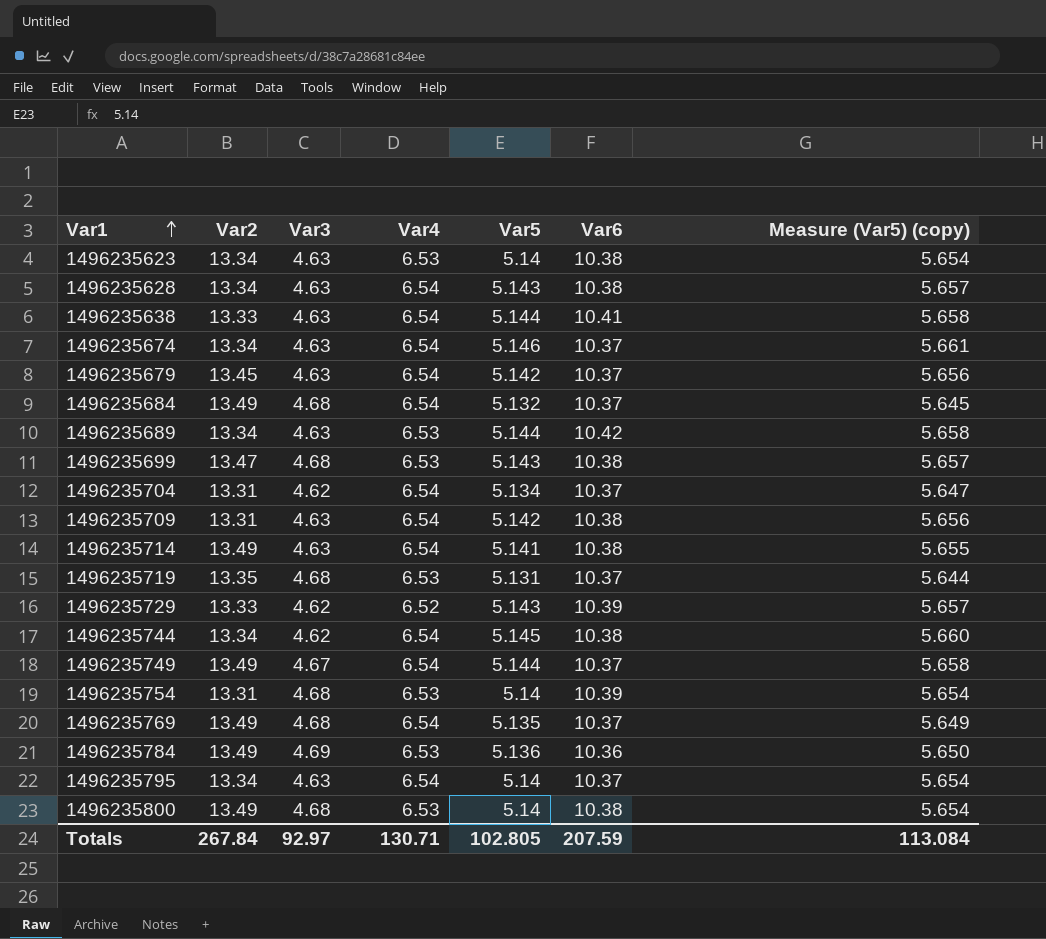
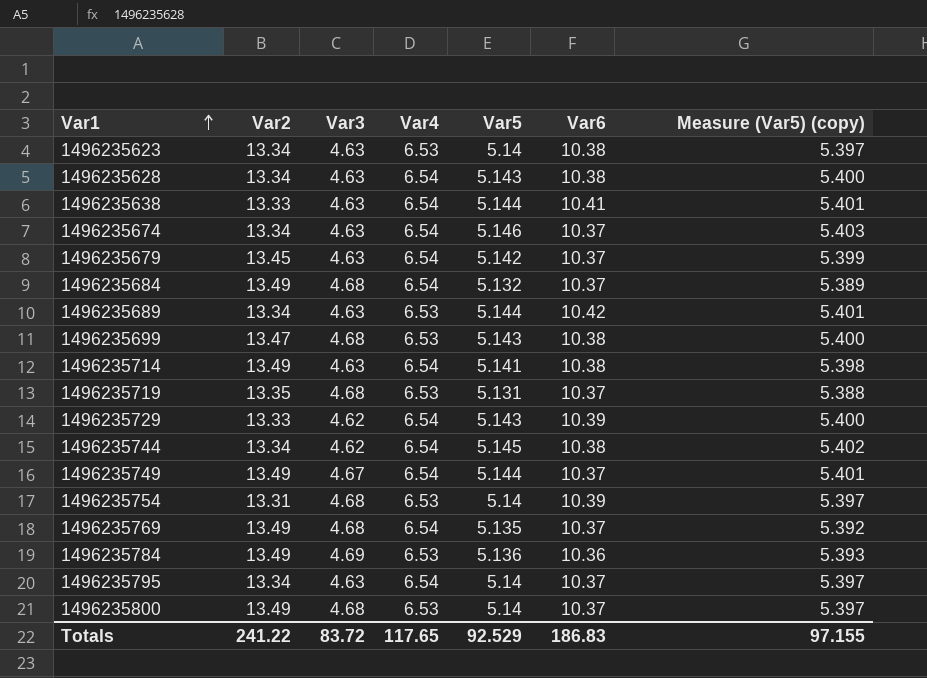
column Measure (Var5) (copy) | formula: [Var5] * 1.1 -> [Var5] * 1.05
row 1496235704: 13.31 | 4.62 | 6.54 | 5.134 | 10.37 | 5.647 -> none
row 1496235709: 13.31 | 4.63 | 6.54 | 5.142 | 10.38 | 5.656 -> none
1496235729 | Var4: 6.52 -> 6.54
1496235800 | Var6: 10.38 -> 10.37
Totals | Var2: 267.84 -> 241.22
Totals | Var3: 92.97 -> 83.72
Totals | Var4: 130.71 -> 117.65
Totals | Var5: 102.805 -> 92.529
Totals | Var6: 207.59 -> 186.83
Totals | Measure (Var5) (copy): 113.084 -> 97.155

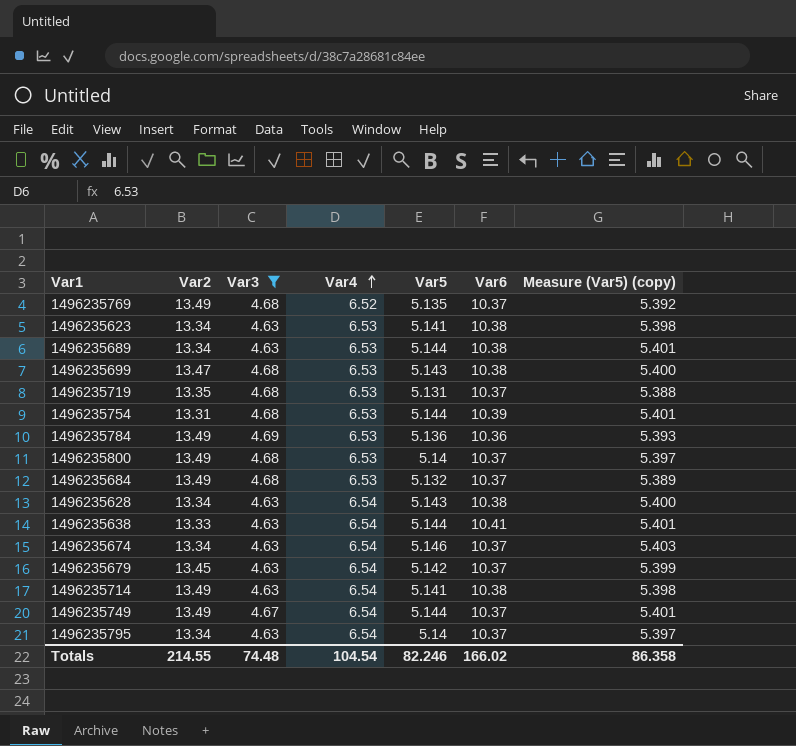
filter: none -> Var3 != 4.62
row order: Var1 ascending -> Var4 ascending
1496235769 | Var4: 6.54 -> 6.52
1496235623 | Var5: 5.14 -> 5.141
1496235623 | Measure (Var5) (copy): 5.397 -> 5.398
1496235689 | Var6: 10.42 -> 10.38
1496235754 | Var5: 5.14 -> 5.144
1496235754 | Measure (Var5) (copy): 5.397 -> 5.401
1496235684 | Var4: 6.54 -> 6.53
Totals | Var2: 241.22 -> 214.55
Totals | Var3: 83.72 -> 74.48
Totals | Var4: 117.65 -> 104.54
Totals | Var5: 92.529 -> 82.246
Totals | Var6: 186.83 -> 166.02
Totals | Measure (Var5) (copy): 97.155 -> 86.358

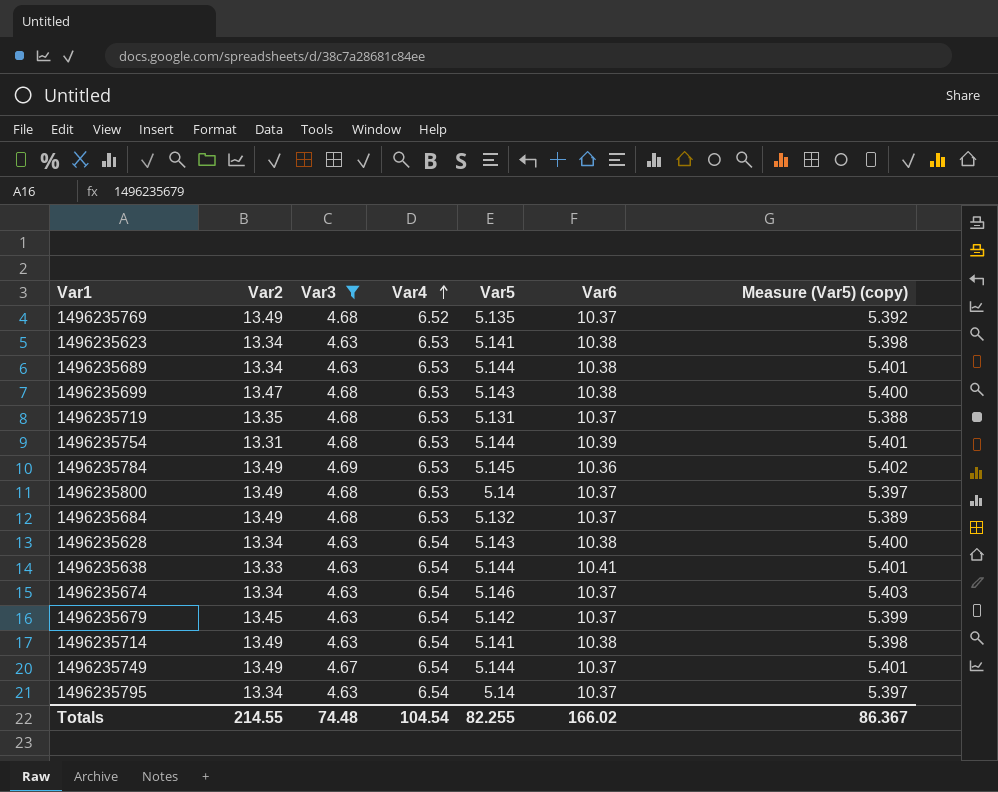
1496235784 | Var5: 5.136 -> 5.145
1496235784 | Measure (Var5) (copy): 5.393 -> 5.402
Totals | Var5: 82.246 -> 82.255
Totals | Measure (Var5) (copy): 86.358 -> 86.367

